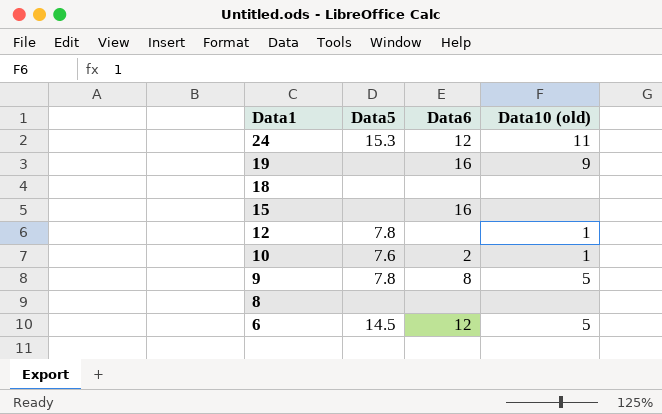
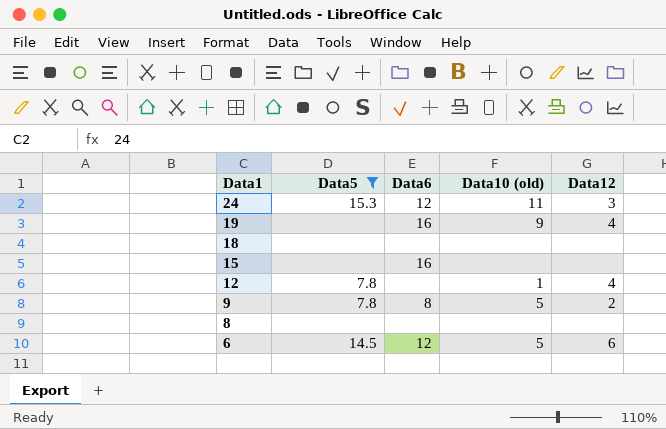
filter: none -> Data5 != 7.6
column Data12 | position: none -> 5

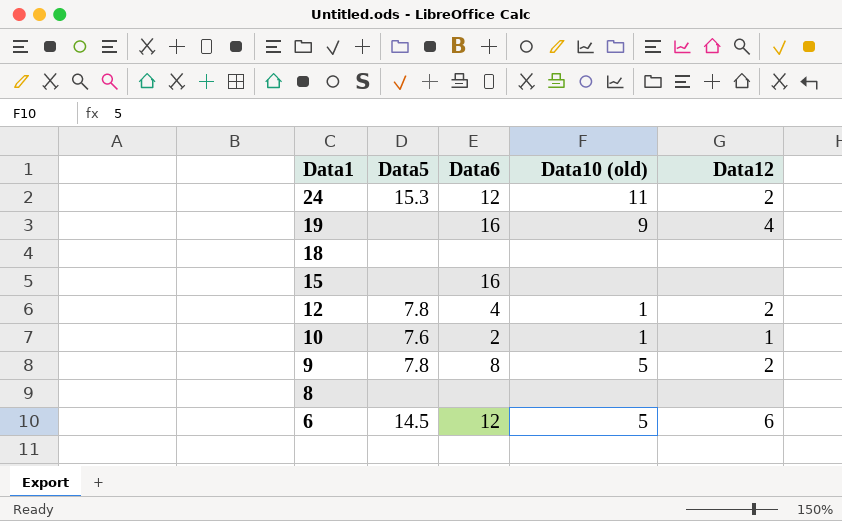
filter: Data5 != 7.6 -> none
24 | Data12: 3 -> 2
12 | Data6: none -> 4
12 | Data12: 4 -> 2

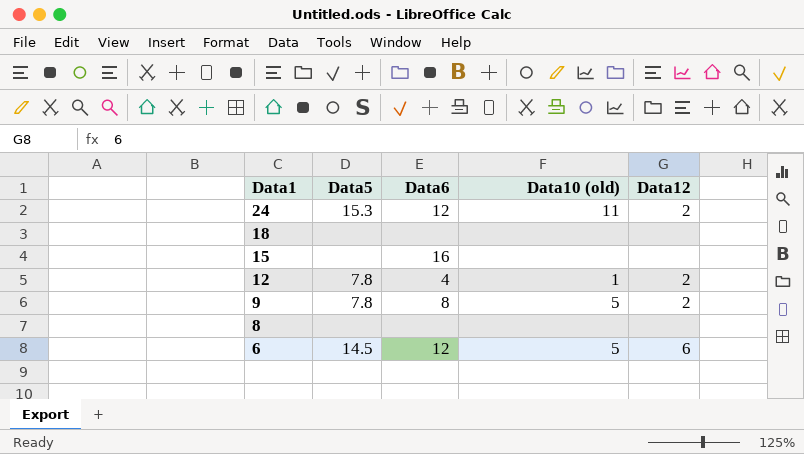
row 19: none | 16 | 9 | 4 -> none
row 10: 7.6 | 2 | 1 | 1 -> none

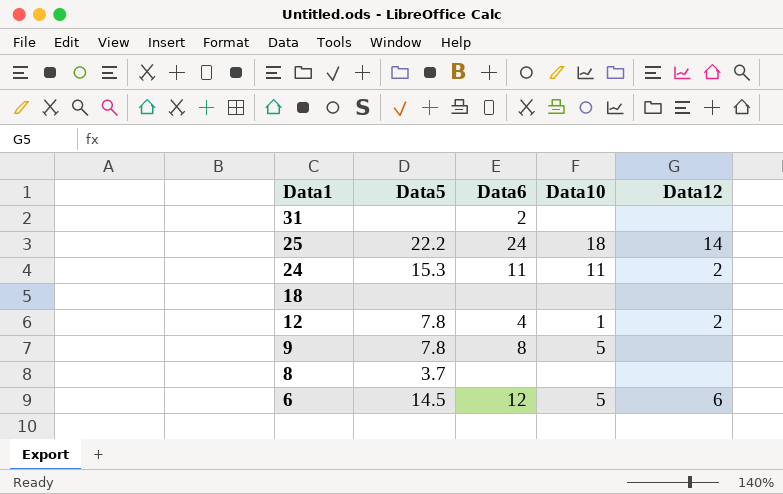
column name: Data10 (old) -> Data10
row 15: none | 16 | none | none -> none
row 31: none -> none | 2 | none | none
row 25: none -> 22.2 | 24 | 18 | 14
24 | Data6: 12 -> 11
9 | Data12: 2 -> none
8 | Data5: none -> 3.7

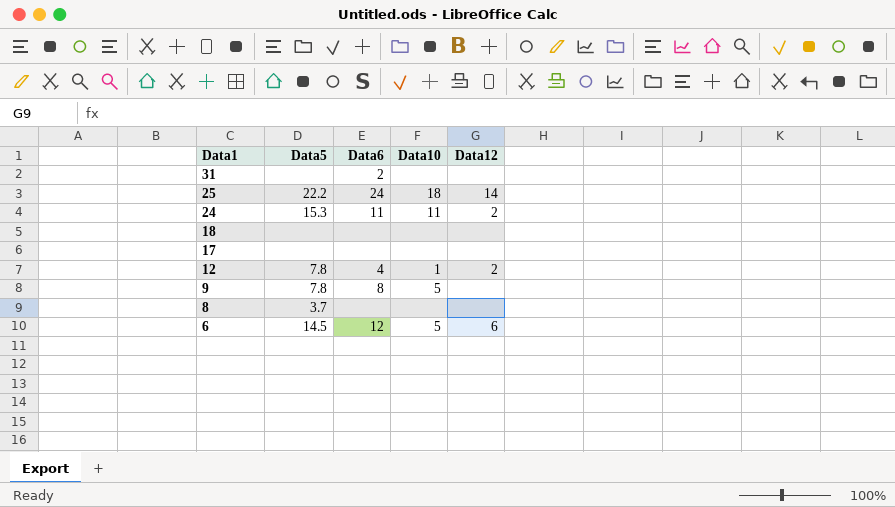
row 17: none -> none | none | none | none

